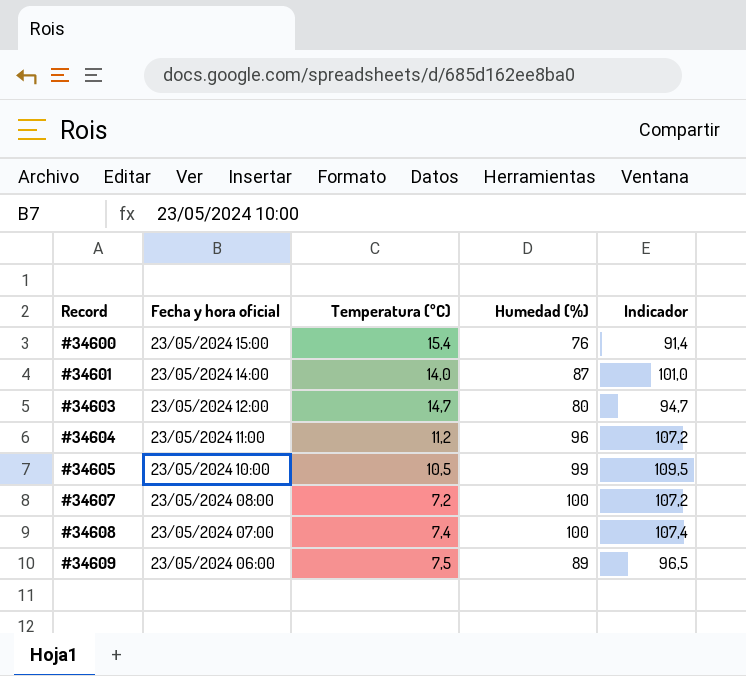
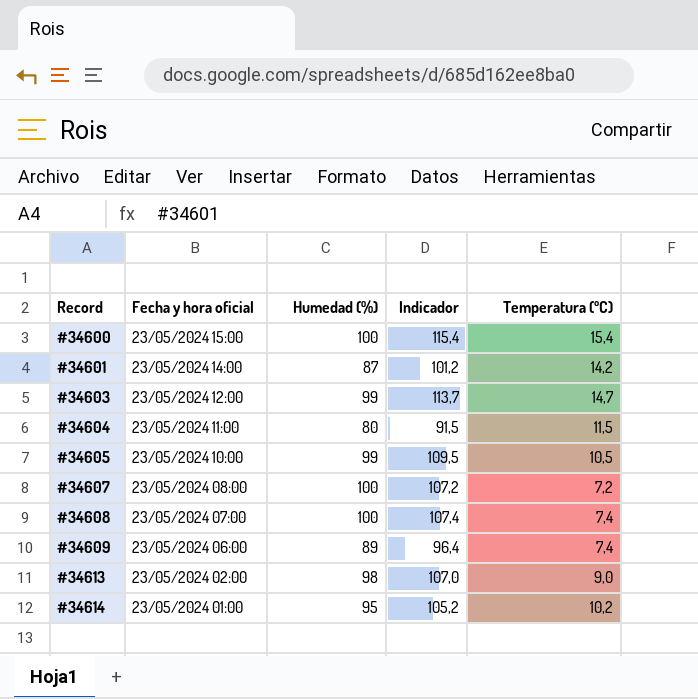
column Temperatura (ºC) | position: 3 -> 5
#34600 | Humedad (%): 76 -> 100
#34600 | Indicador: 91,4 -> 115,4
#34601 | Indicador: 101,0 -> 101,2
#34601 | Temperatura (ºC): 14,0 -> 14,2
#34603 | Humedad (%): 80 -> 99
#34603 | Indicador: 94,7 -> 113,7
#34604 | Humedad (%): 96 -> 80
#34604 | Indicador: 107,2 -> 91,5
#34604 | Temperatura (ºC): 11,2 -> 11,5
#34609 | Indicador: 96,5 -> 96,4
#34609 | Temperatura (ºC): 7,5 -> 7,4
row #34613: none -> 23/05/2024 02:00 | 98 | 107,0 | 9,0
row #34614: none -> 23/05/2024 01:00 | 95 | 105,2 | 10,2

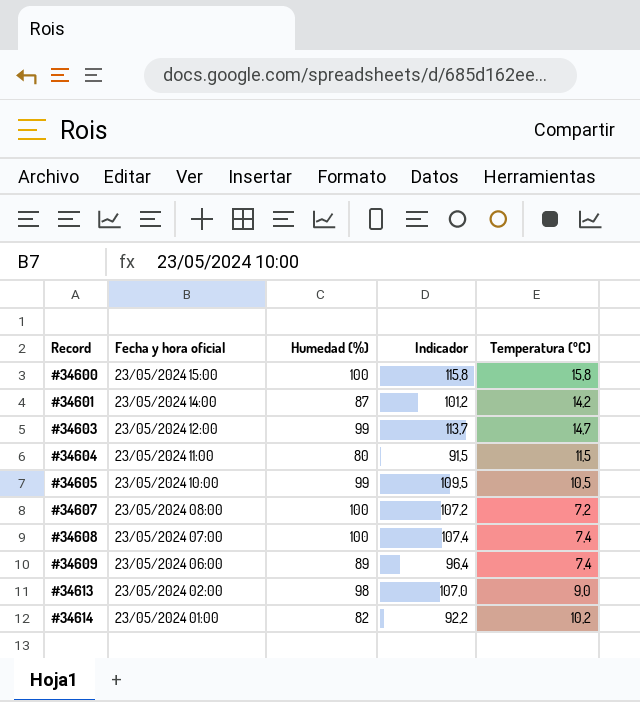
#34600 | Indicador: 115,4 -> 115,8
#34600 | Temperatura (ºC): 15,4 -> 15,8
#34614 | Humedad (%): 95 -> 82
#34614 | Indicador: 105,2 -> 92,2

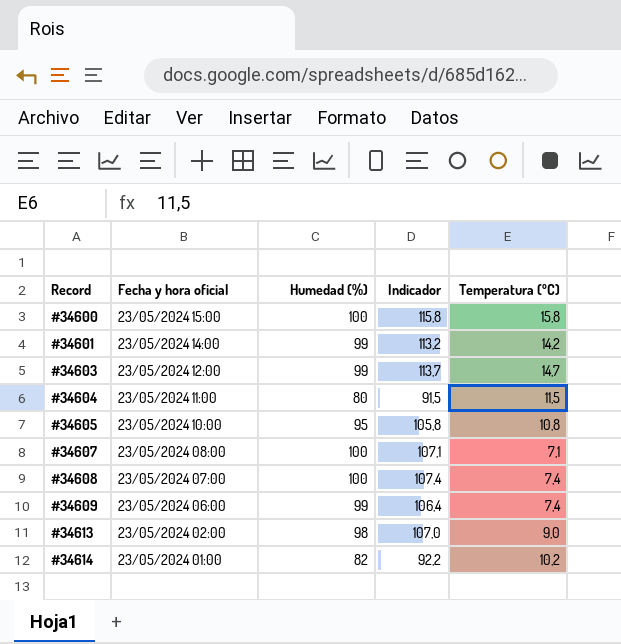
#34601 | Humedad (%): 87 -> 99
#34601 | Indicador: 101,2 -> 113,2
#34605 | Humedad (%): 99 -> 95
#34605 | Indicador: 109,5 -> 105,8
#34605 | Temperatura (ºC): 10,5 -> 10,8
#34607 | Indicador: 107,2 -> 107,1
#34607 | Temperatura (ºC): 7,2 -> 7,1
#34609 | Humedad (%): 89 -> 99
#34609 | Indicador: 96,4 -> 106,4

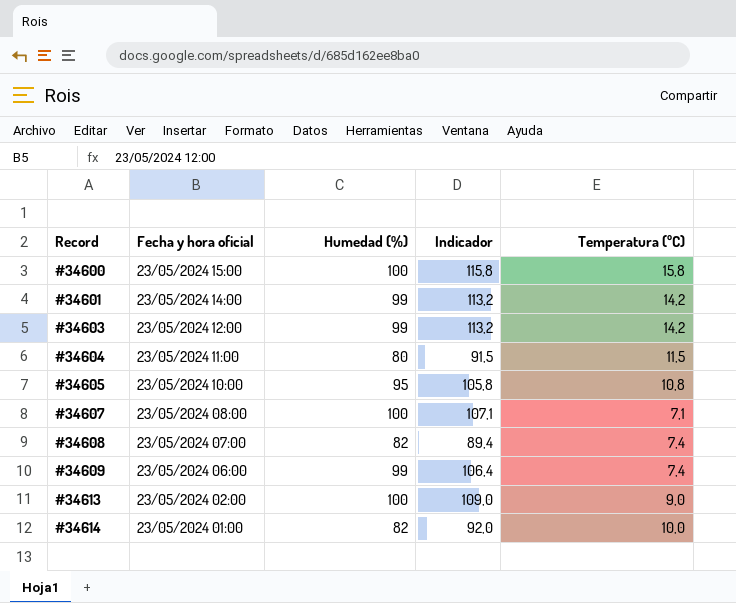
#34603 | Indicador: 113,7 -> 113,2
#34603 | Temperatura (ºC): 14,7 -> 14,2
#34608 | Humedad (%): 100 -> 82
#34608 | Indicador: 107,4 -> 89,4
#34613 | Humedad (%): 98 -> 100
#34613 | Indicador: 107,0 -> 109,0
#34614 | Indicador: 92,2 -> 92,0
#34614 | Temperatura (ºC): 10,2 -> 10,0

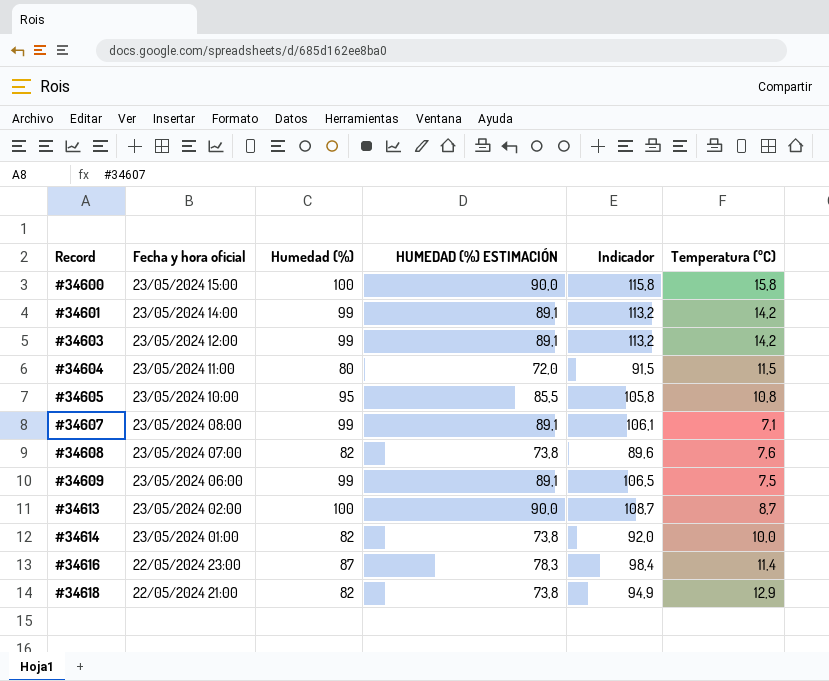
column HUMEDAD (%) ESTIMACIÓN | formula: none -> [Humedad (%)] * 0,9
#34607 | Humedad (%): 100 -> 99
#34607 | Indicador: 107,1 -> 106,1
#34608 | Indicador: 89,4 -> 89,6
#34608 | Temperatura (ºC): 7,4 -> 7,6
#34609 | Indicador: 106,4 -> 106,5
#34609 | Temperatura (ºC): 7,4 -> 7,5
#34613 | Indicador: 109,0 -> 108,7
#34613 | Temperatura (ºC): 9,0 -> 8,7
row #34616: none -> 22/05/2024 23:00 | 87 | 78,3 | 98,4 | 11,4
row #34618: none -> 22/05/2024 21:00 | 82 | 73,8 | 94,9 | 12,9

